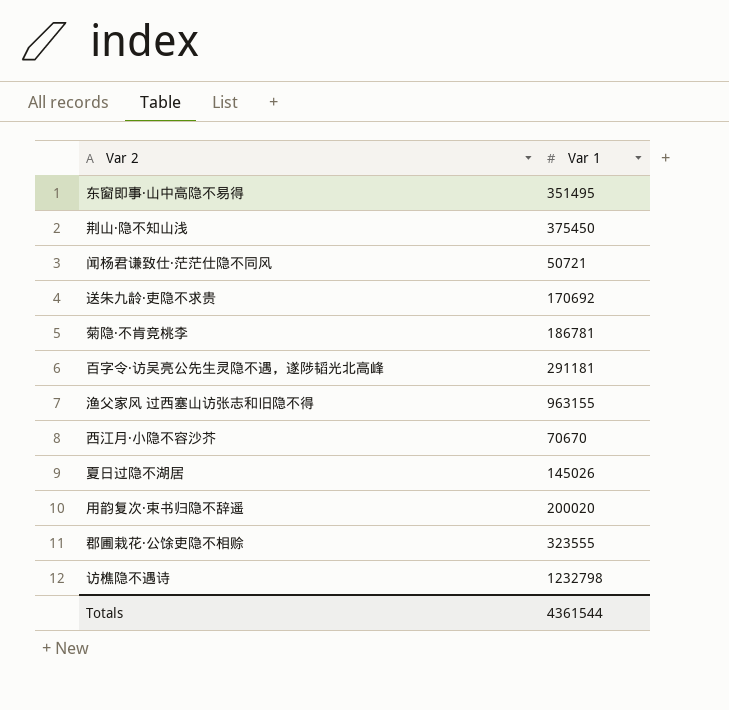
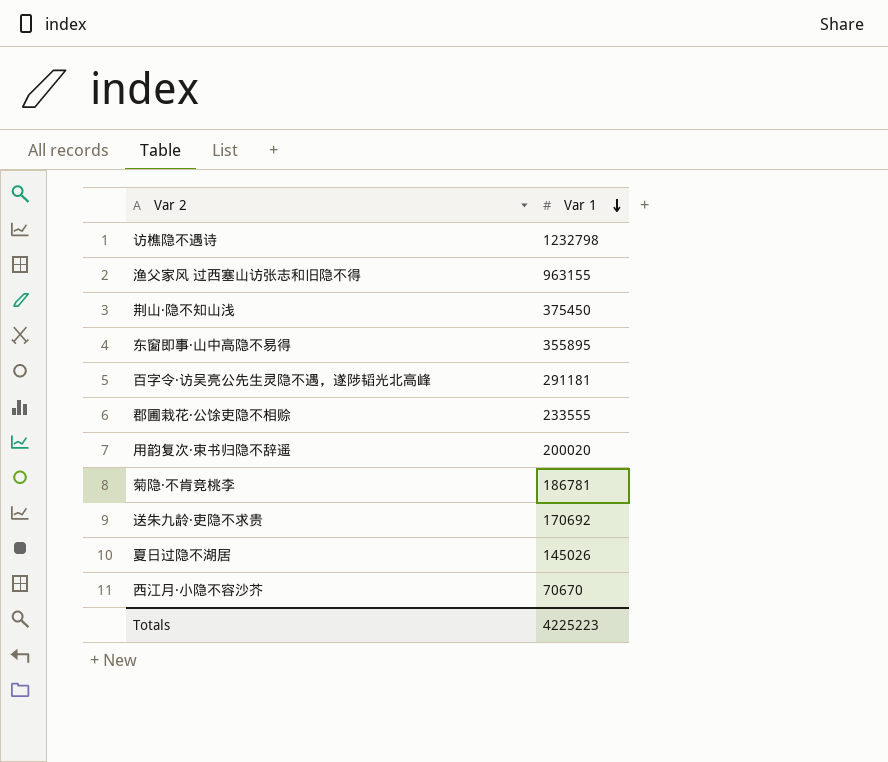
row order: none -> Var 1 descending
row 闻杨君谦致仕·茫茫仕隐不同风: 50721 -> none
东窗即事·山中高隐不易得 | Var 1: 351495 -> 355895
郡圃栽花·公馀吏隐不相赊 | Var 1: 323555 -> 233555
Totals | Var 1: 4361544 -> 4225223

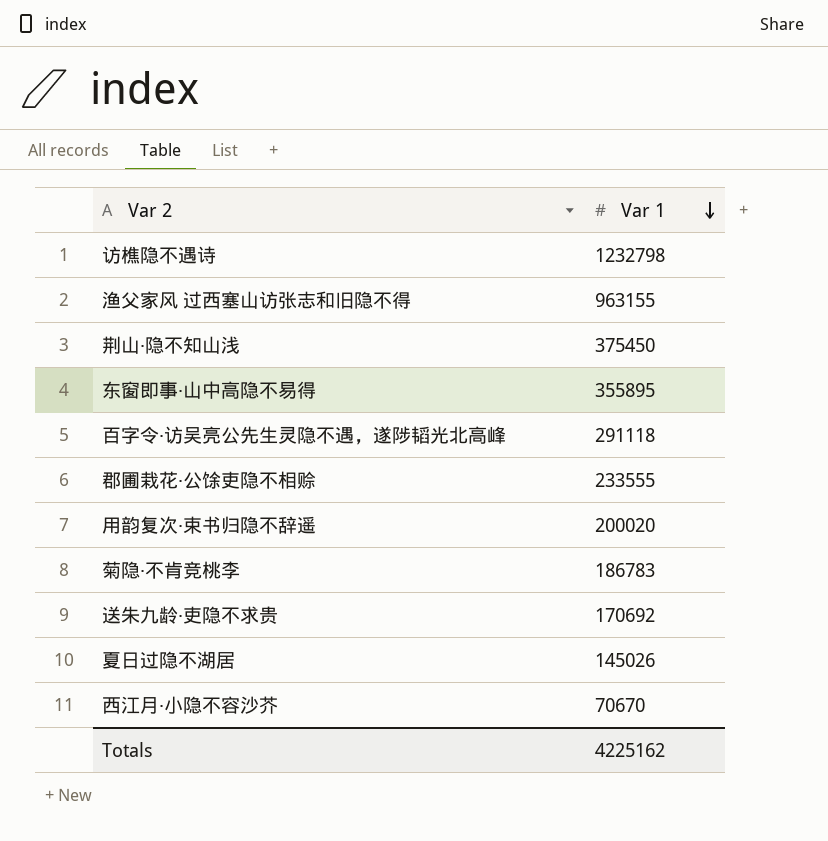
百字令·访吴亮公先生灵隐不遇，遂陟韬光北高峰 | Var 1: 291181 -> 291118
菊隐·不肯竞桃李 | Var 1: 186781 -> 186783
Totals | Var 1: 4225223 -> 4225162

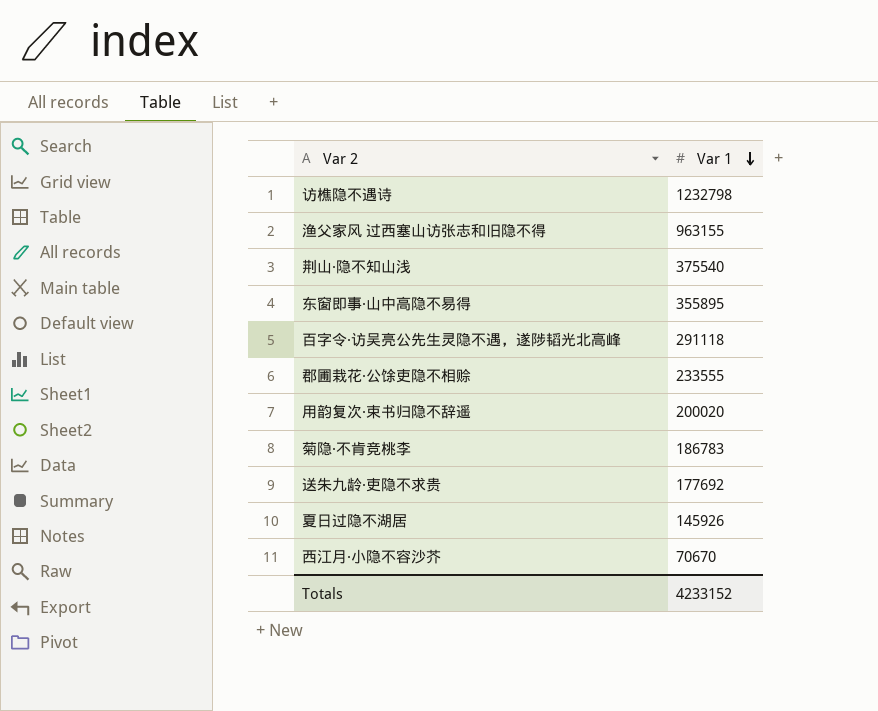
荆山·隐不知山浅 | Var 1: 375450 -> 375540
送朱九龄·吏隐不求贵 | Var 1: 170692 -> 177692
夏日过隐不湖居 | Var 1: 145026 -> 145926
Totals | Var 1: 4225162 -> 4233152

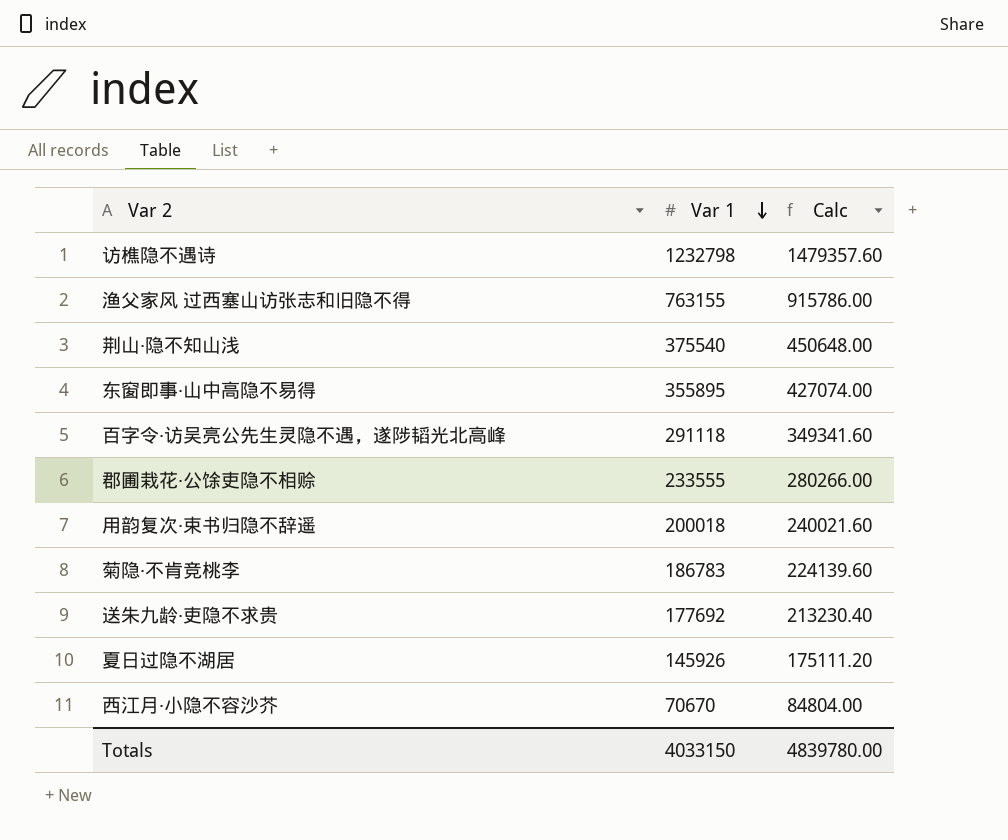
column Calc | formula: none -> [Var 1] * 1.2
渔父家风 过西塞山访张志和旧隐不得 | Var 1: 963155 -> 763155
用韵复次·束书归隐不辞遥 | Var 1: 200020 -> 200018
Totals | Var 1: 4233152 -> 4033150

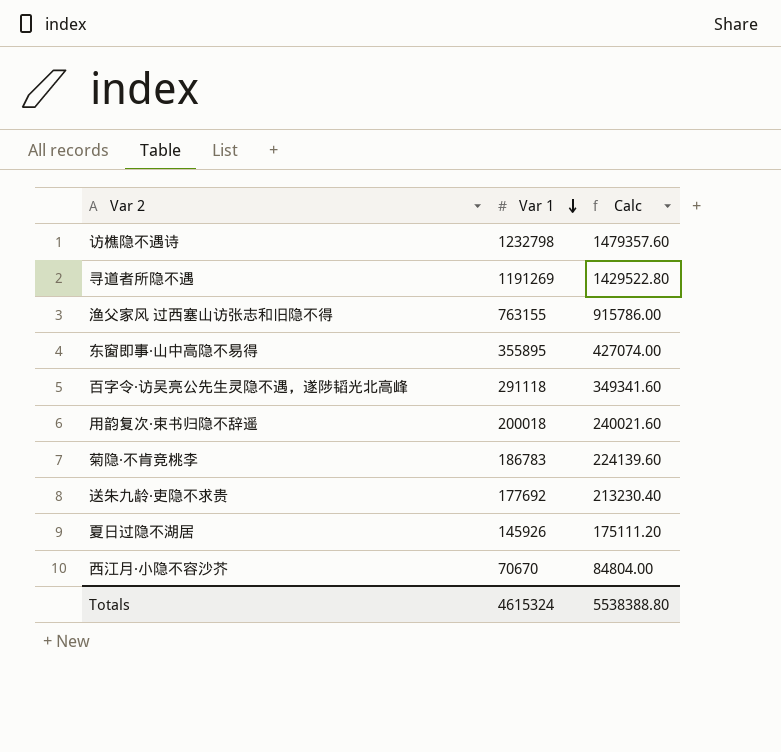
row 荆山·隐不知山浅: 375540 | 450648.00 -> none
row 郡圃栽花·公馀吏隐不相赊: 233555 | 280266.00 -> none
row 寻道者所隐不遇: none -> 1191269 | 1429522.80
Totals | Var 1: 4033150 -> 4615324
Totals | Calc: 4839780.00 -> 5538388.80

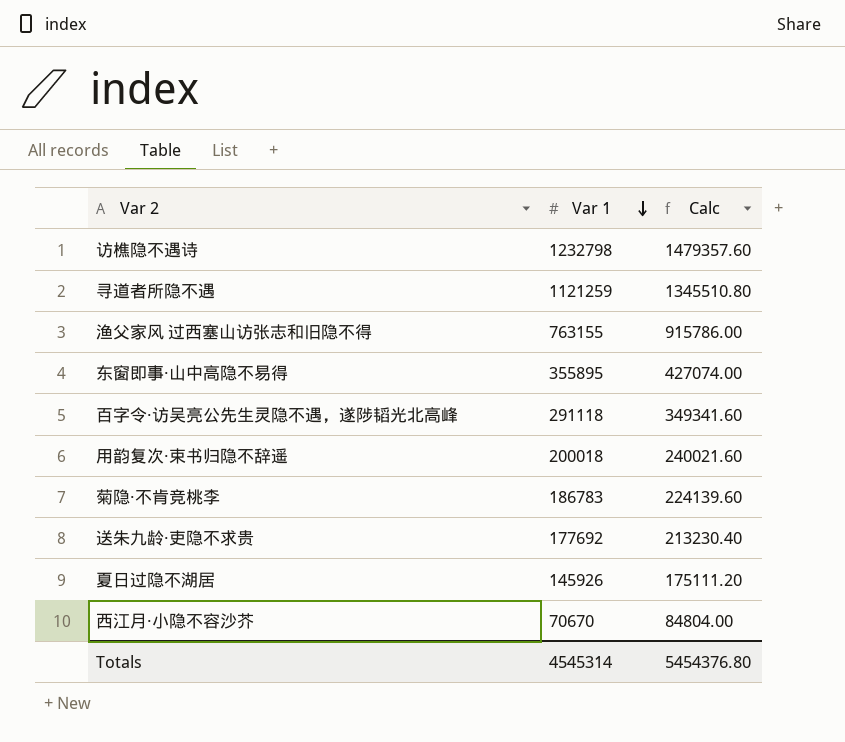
寻道者所隐不遇 | Var 1: 1191269 -> 1121259
寻道者所隐不遇 | Calc: 1429522.80 -> 1345510.80
Totals | Var 1: 4615324 -> 4545314
Totals | Calc: 5538388.80 -> 5454376.80

